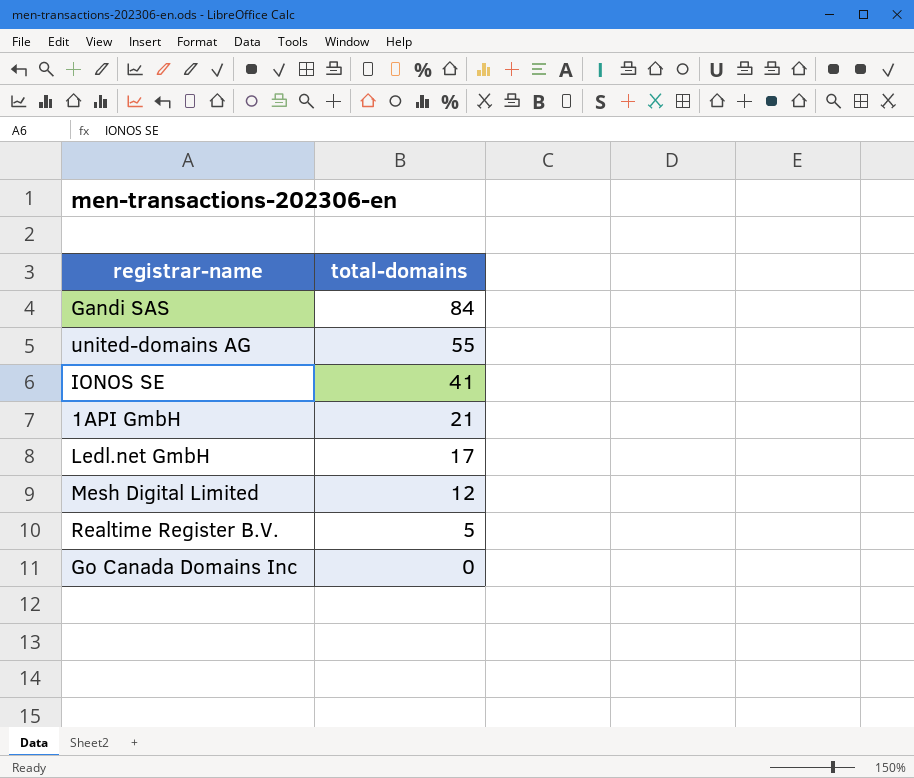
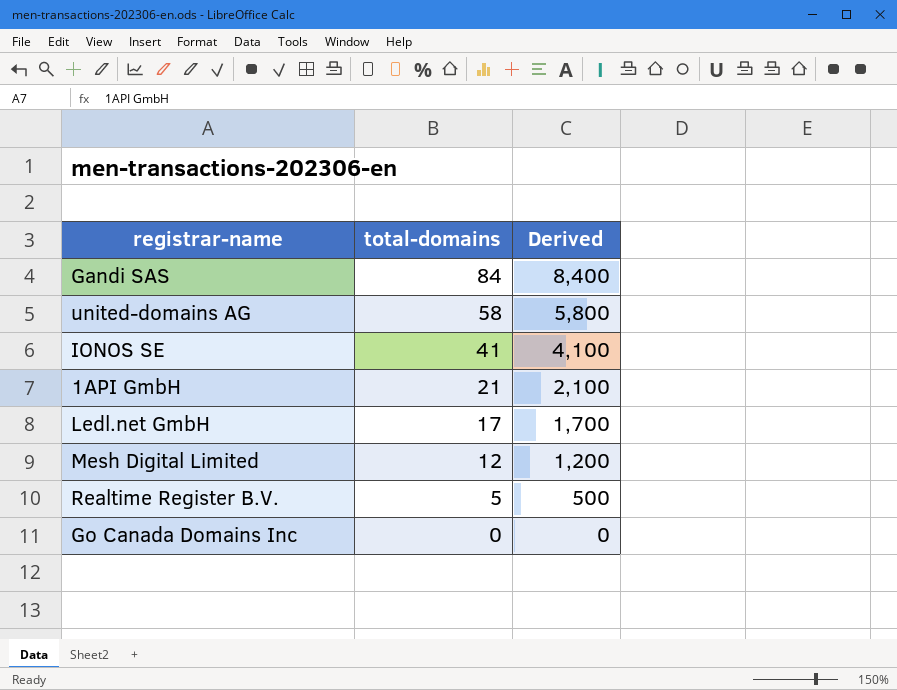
column Derived | formula: none -> [total-domains] * 100
united-domains AG | total-domains: 55 -> 58

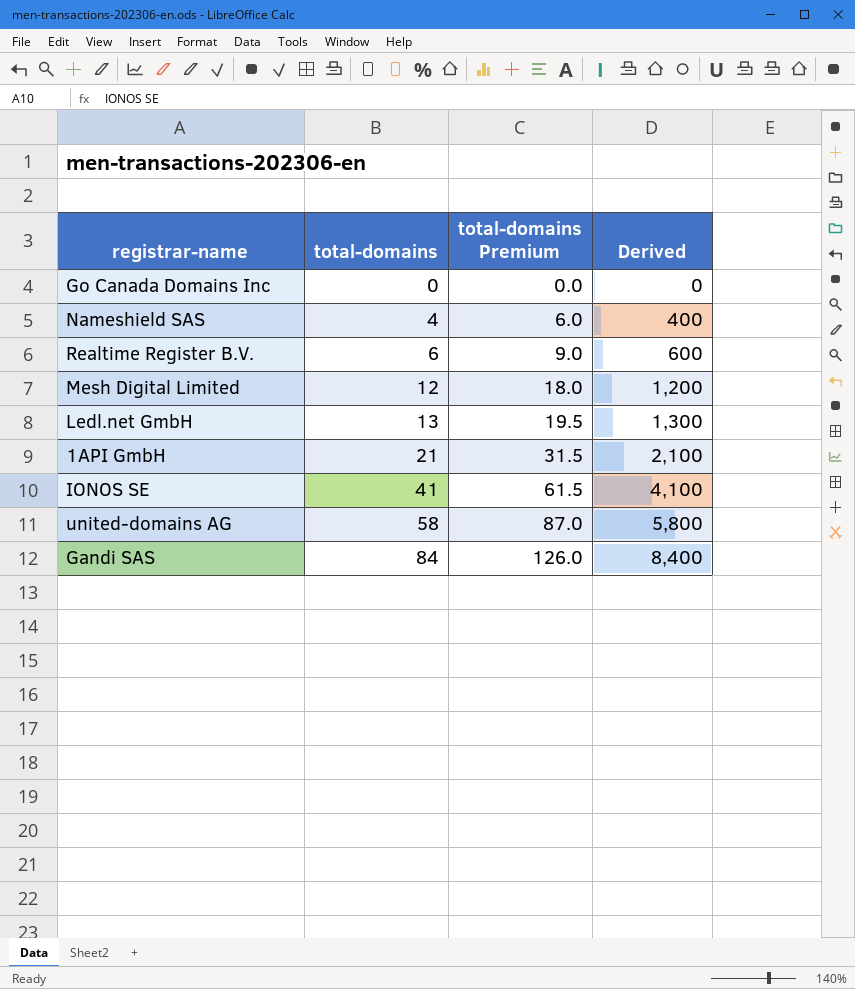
row order: total-domains descending -> total-domains ascending
column total-domains Premium | formula: none -> [total-domains] * 1.5
row Nameshield SAS: none -> 4 | 6.0 | 400
Realtime Register B.V. | total-domains: 5 -> 6
Realtime Register B.V. | Derived: 500 -> 600
Ledl.net GmbH | total-domains: 17 -> 13
Ledl.net GmbH | Derived: 1,700 -> 1,300

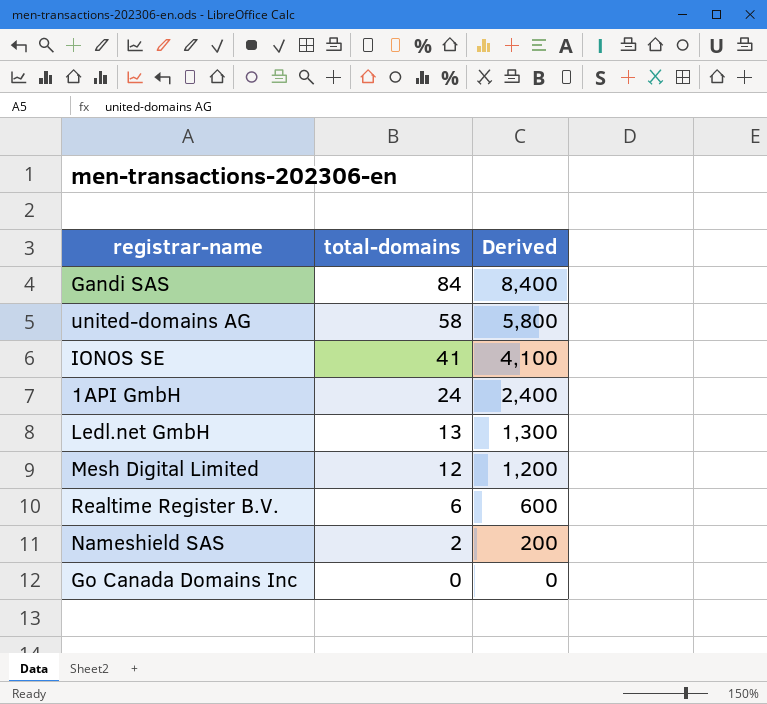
row order: total-domains ascending -> total-domains descending
column total-domains Premium | formula: [total-domains] * 1.5 -> none
1API GmbH | total-domains: 21 -> 24
1API GmbH | Derived: 2,100 -> 2,400
Nameshield SAS | total-domains: 4 -> 2
Nameshield SAS | Derived: 400 -> 200

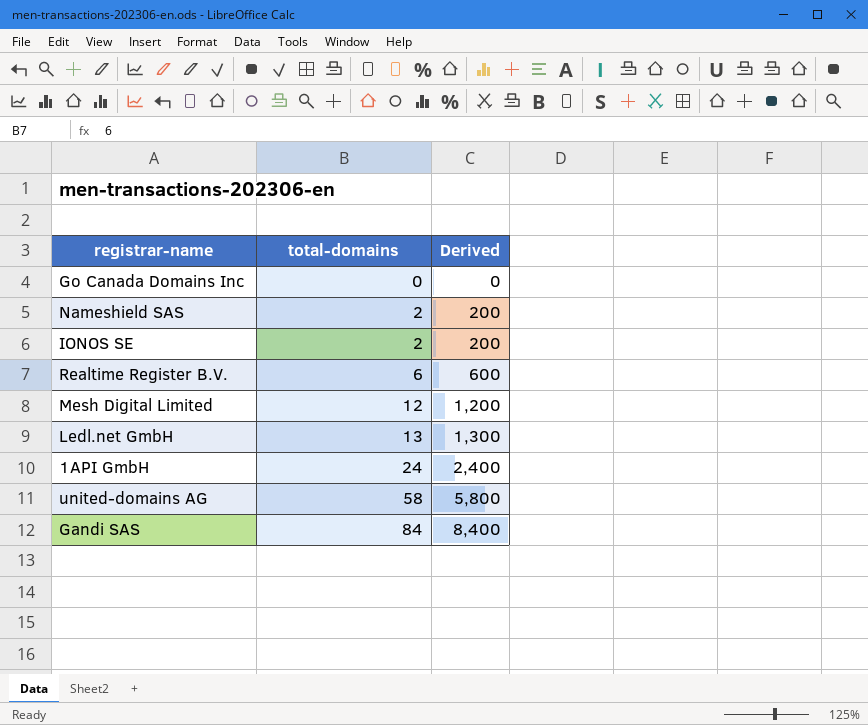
row order: total-domains descending -> total-domains ascending
IONOS SE | total-domains: 41 -> 2
IONOS SE | Derived: 4,100 -> 200

